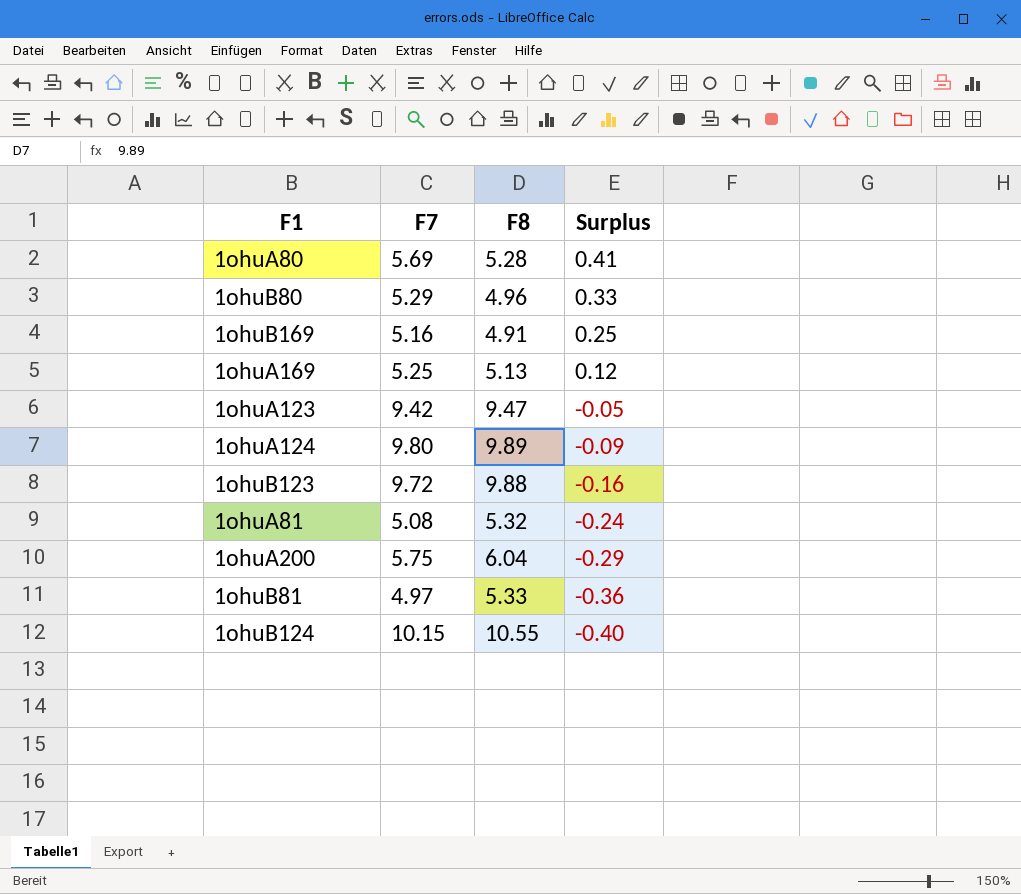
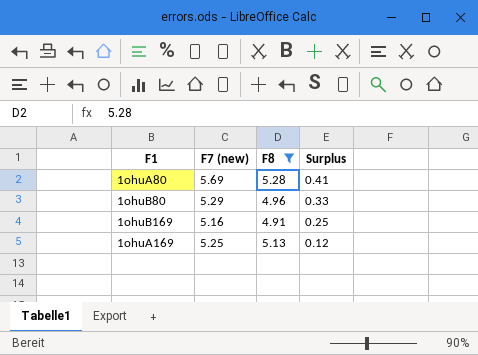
filter: none -> F8 <= 5.28
column name: F7 -> F7 (new)

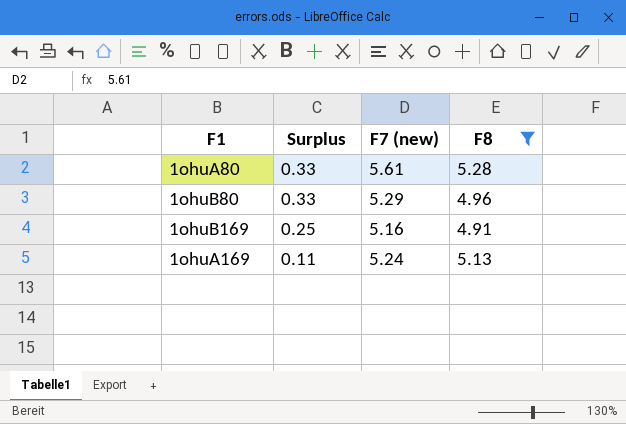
column Surplus | position: 4 -> 2
1ohuA80 | Surplus: 0.41 -> 0.33
1ohuA80 | F7 (new): 5.69 -> 5.61
1ohuA169 | Surplus: 0.12 -> 0.11
1ohuA169 | F7 (new): 5.25 -> 5.24

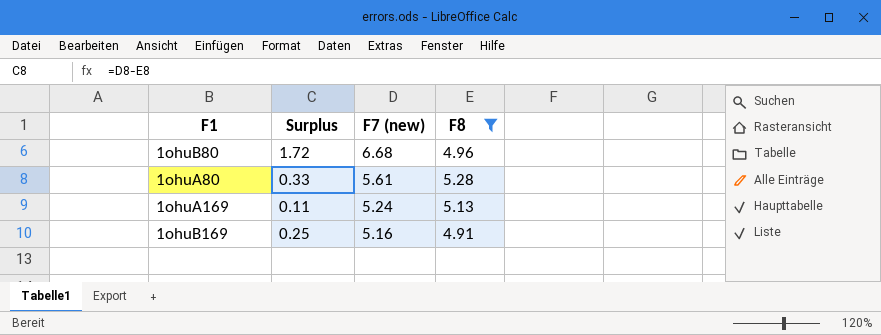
row order: Surplus descending -> F7 (new) descending
1ohuB80 | Surplus: 0.33 -> 1.72
1ohuB80 | F7 (new): 5.29 -> 6.68

